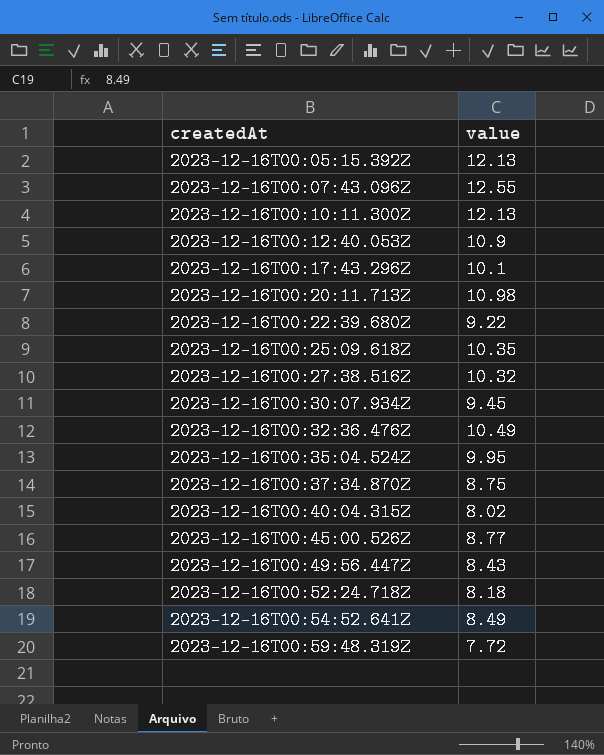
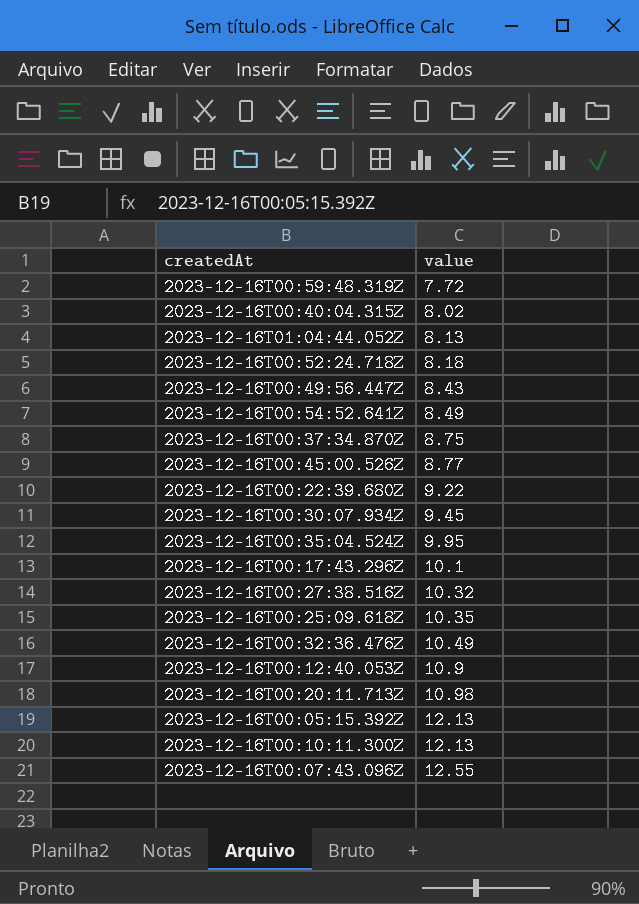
row order: createdAt ascending -> value ascending
row 2023-12-16T01:04:44.052Z: none -> 8.13

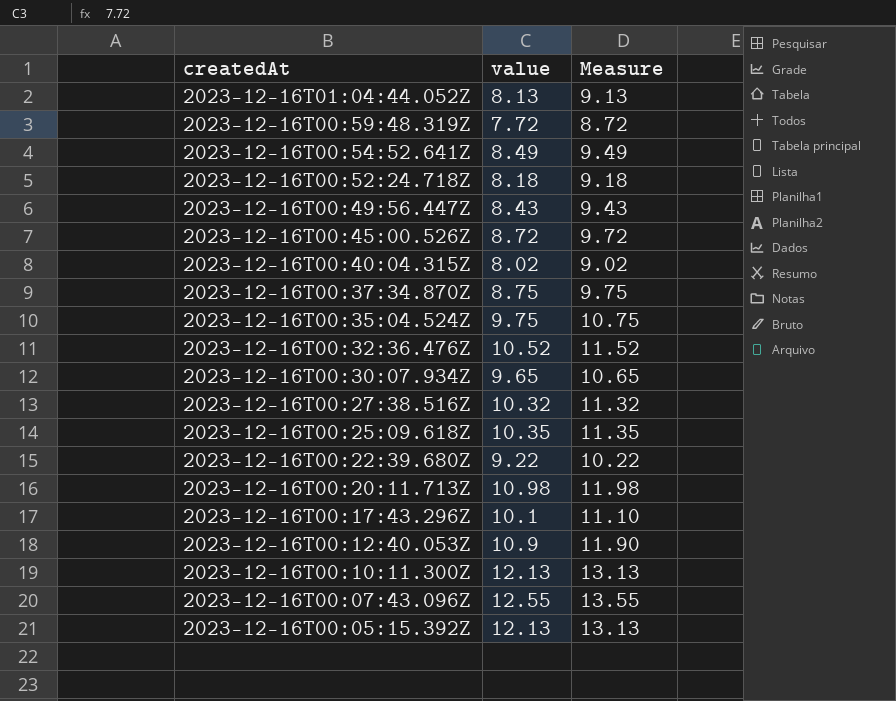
row order: value ascending -> createdAt descending
column Measure | formula: none -> [value] + 1
2023-12-16T00:45:00.526Z | value: 8.77 -> 8.72
2023-12-16T00:35:04.524Z | value: 9.95 -> 9.75
2023-12-16T00:32:36.476Z | value: 10.49 -> 10.52
2023-12-16T00:30:07.934Z | value: 9.45 -> 9.65

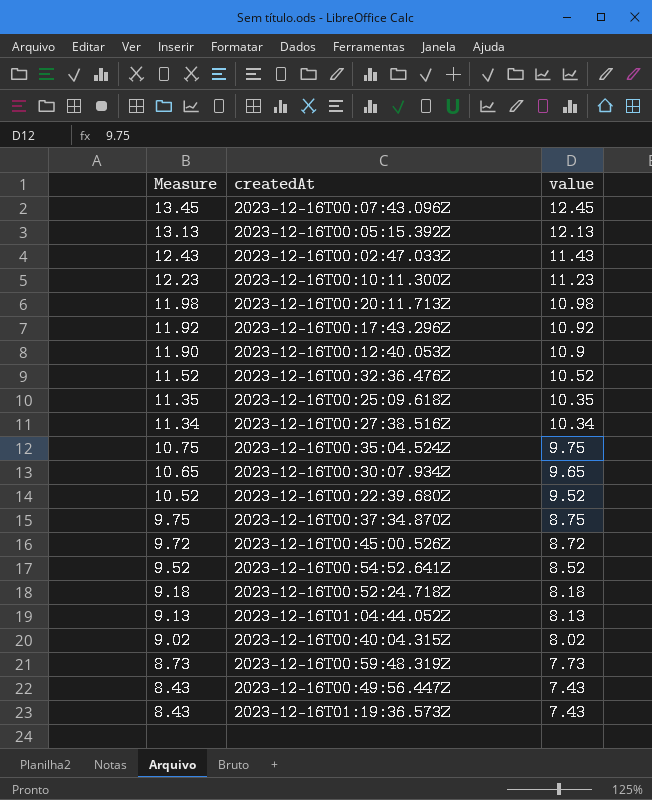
row order: createdAt descending -> Measure descending
column Measure | position: 3 -> 1
2023-12-16T00:07:43.096Z | Measure: 13.55 -> 13.45
2023-12-16T00:07:43.096Z | value: 12.55 -> 12.45
row 2023-12-16T00:02:47.033Z: none -> 12.43 | 11.43
2023-12-16T00:10:11.300Z | Measure: 13.13 -> 12.23
2023-12-16T00:10:11.300Z | value: 12.13 -> 11.23
2023-12-16T00:17:43.296Z | Measure: 11.10 -> 11.92
2023-12-16T00:17:43.296Z | value: 10.1 -> 10.92
2023-12-16T00:27:38.516Z | Measure: 11.32 -> 11.34
2023-12-16T00:27:38.516Z | value: 10.32 -> 10.34
2023-12-16T00:22:39.680Z | Measure: 10.22 -> 10.52
2023-12-16T00:22:39.680Z | value: 9.22 -> 9.52
2023-12-16T00:54:52.641Z | Measure: 9.49 -> 9.52
2023-12-16T00:54:52.641Z | value: 8.49 -> 8.52
2023-12-16T00:59:48.319Z | Measure: 8.72 -> 8.73
2023-12-16T00:59:48.319Z | value: 7.72 -> 7.73
2023-12-16T00:49:56.447Z | Measure: 9.43 -> 8.43
2023-12-16T00:49:56.447Z | value: 8.43 -> 7.43
row 2023-12-16T01:19:36.573Z: none -> 8.43 | 7.43

